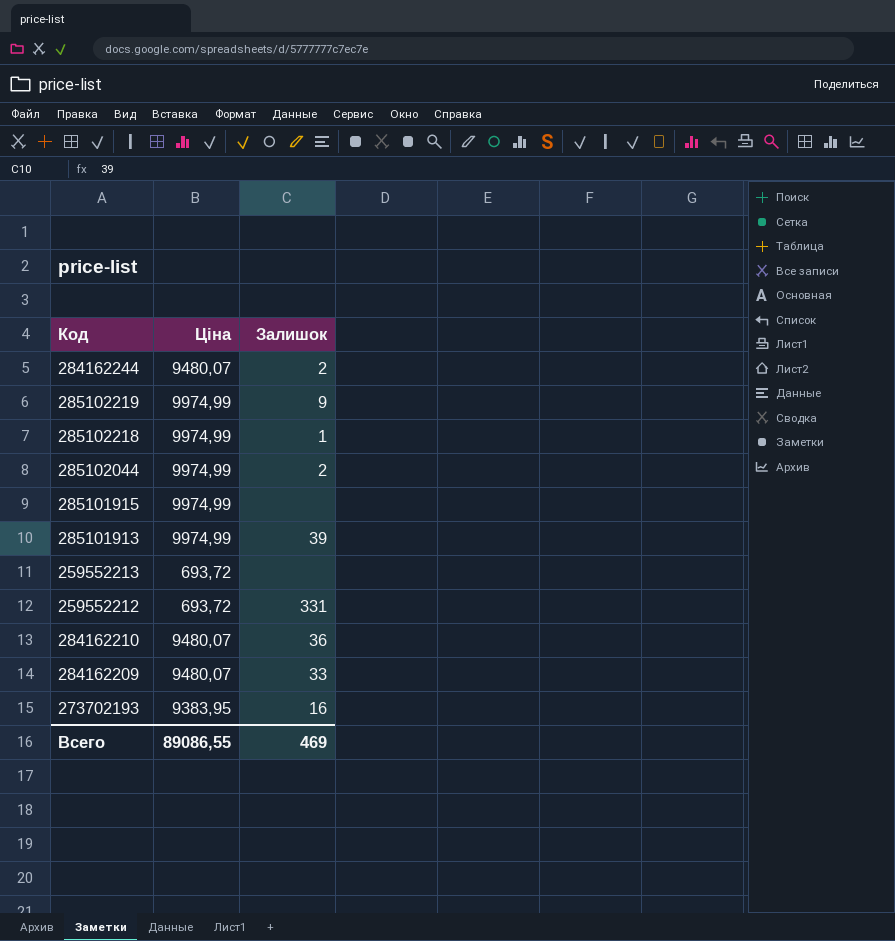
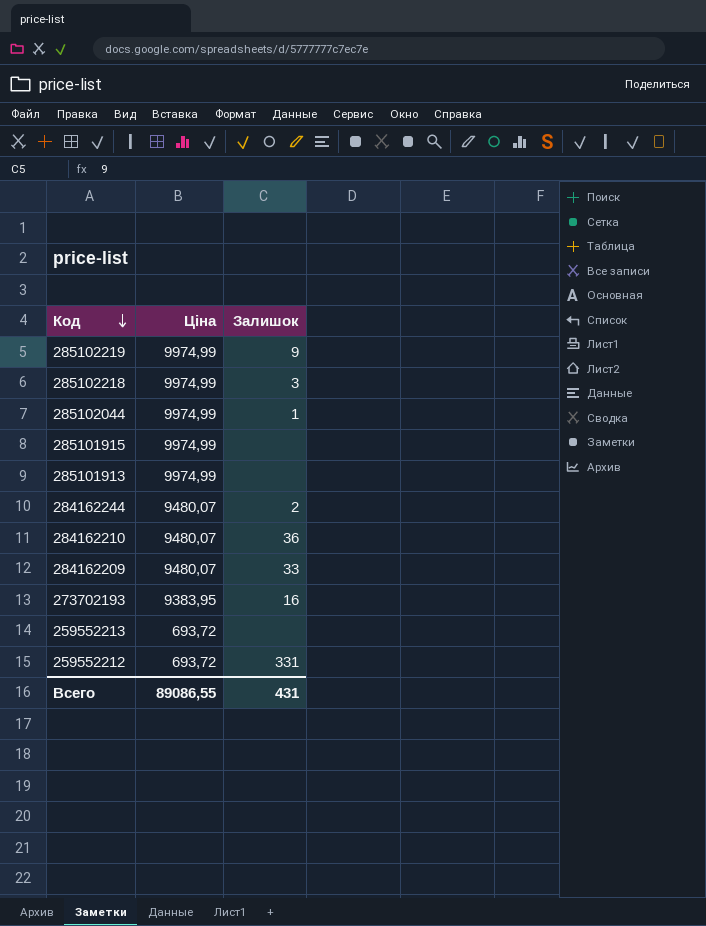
row order: none -> Код descending
285102218 | Залишок: 1 -> 3
285102044 | Залишок: 2 -> 1
285101913 | Залишок: 39 -> none
Всего | Залишок: 469 -> 431

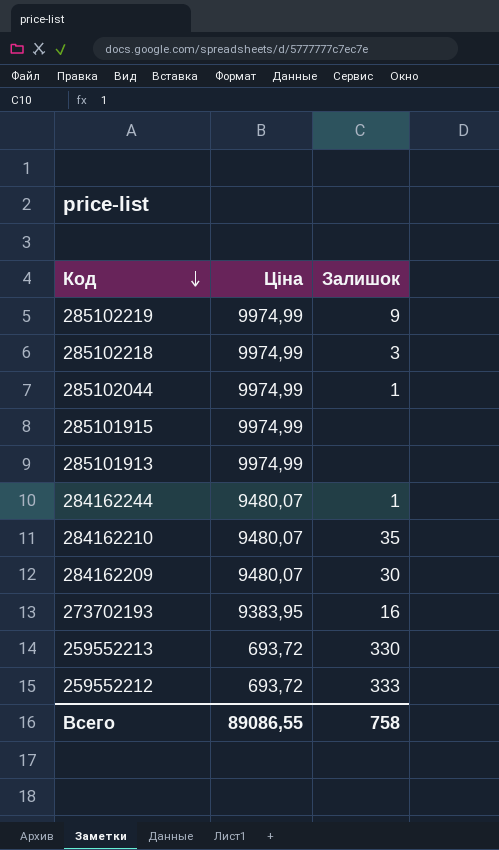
284162244 | Залишок: 2 -> 1
284162210 | Залишок: 36 -> 35
284162209 | Залишок: 33 -> 30
259552213 | Залишок: none -> 330
259552212 | Залишок: 331 -> 333
Всего | Залишок: 431 -> 758

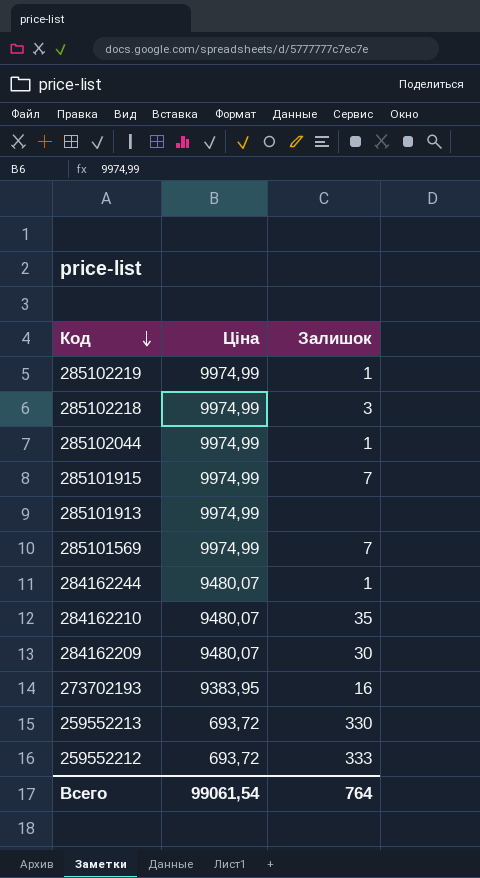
285102219 | Залишок: 9 -> 1
285101915 | Залишок: none -> 7
row 285101569: none -> 9974,99 | 7
Всего | Ціна: 89086,55 -> 99061,54
Всего | Залишок: 758 -> 764

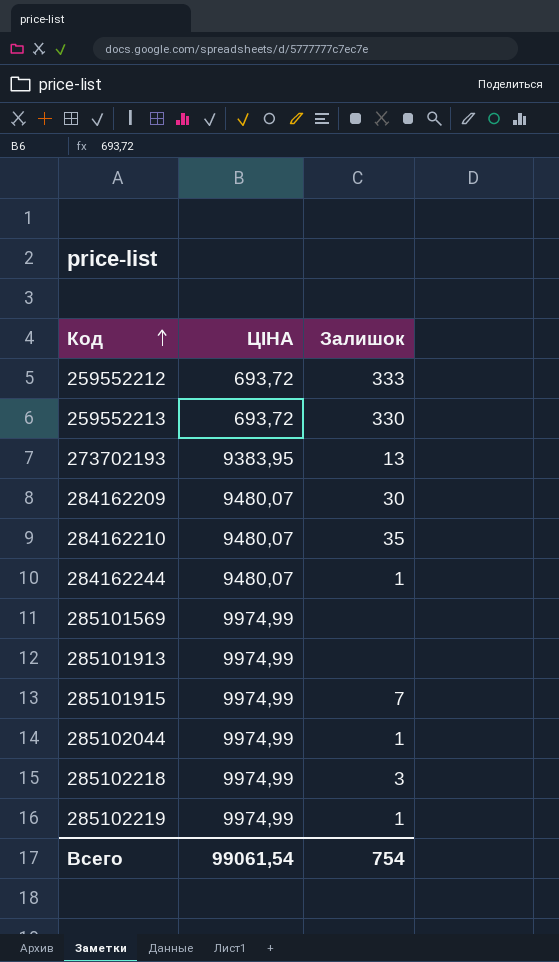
row order: Код descending -> Код ascending
column name: Ціна -> ЦІНА
273702193 | Залишок: 16 -> 13
285101569 | Залишок: 7 -> none
Всего | Залишок: 764 -> 754

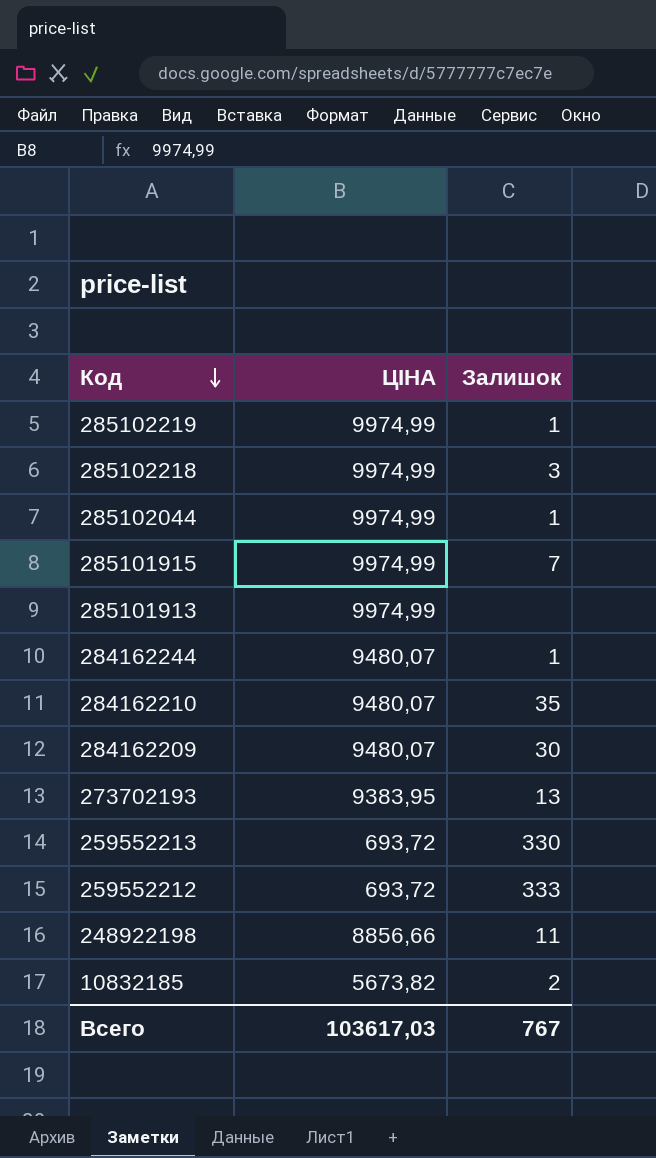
row order: Код ascending -> Код descending
row 285101569: 9974,99 | none -> none
row 248922198: none -> 8856,66 | 11
row 10832185: none -> 5673,82 | 2
Всего | ЦІНА: 99061,54 -> 103617,03
Всего | Залишок: 754 -> 767

